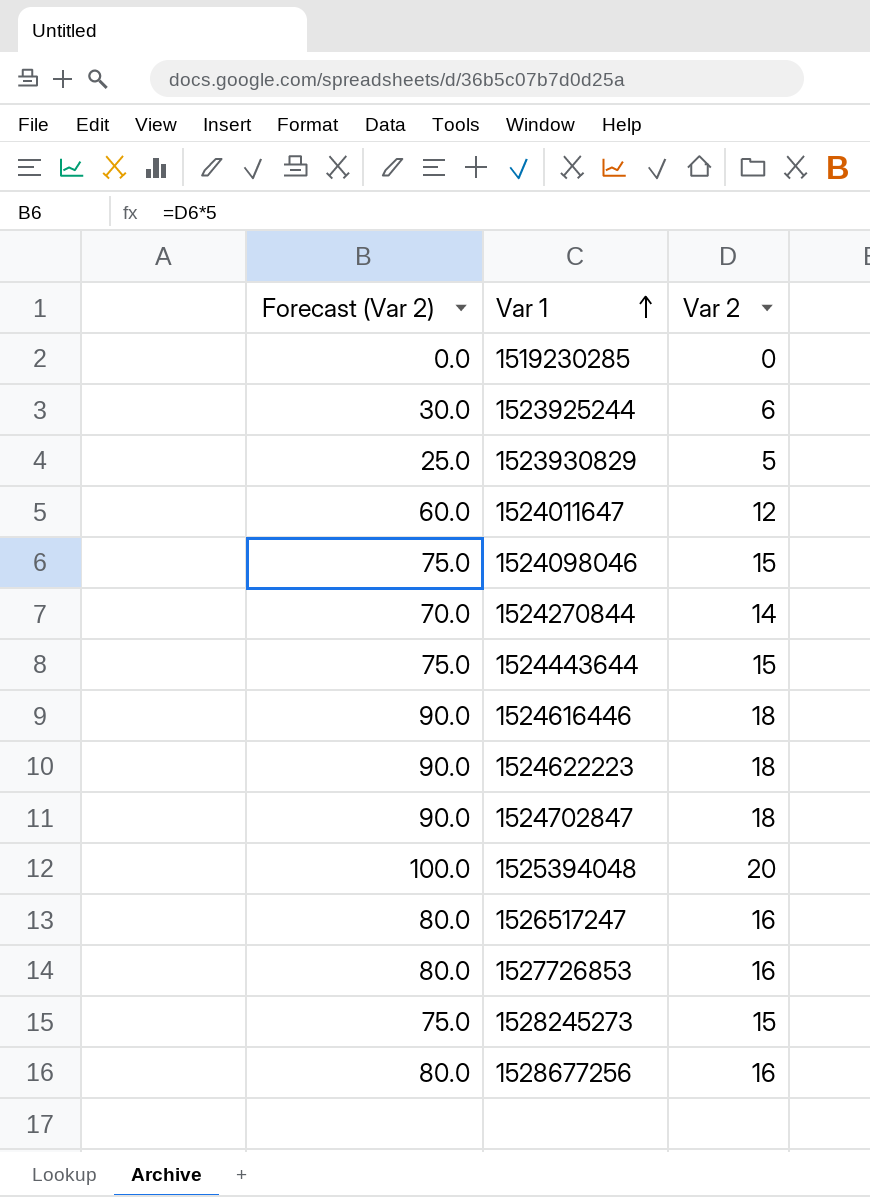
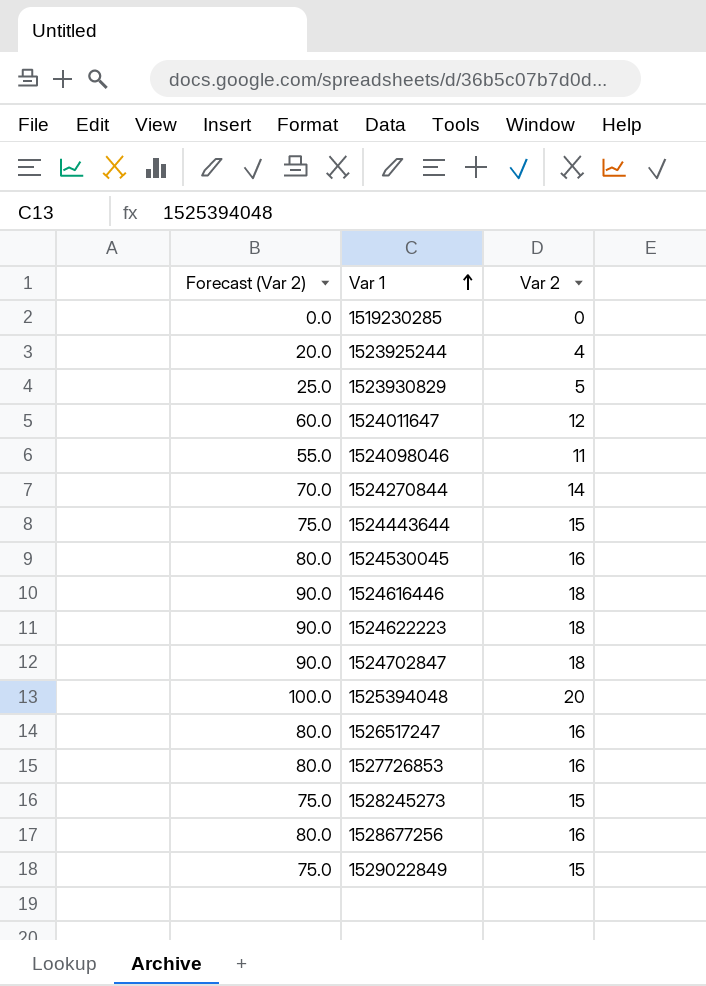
1523925244 | Forecast (Var 2): 30.0 -> 20.0
1523925244 | Var 2: 6 -> 4
1524098046 | Forecast (Var 2): 75.0 -> 55.0
1524098046 | Var 2: 15 -> 11
row 1524530045: none -> 80.0 | 16
row 1529022849: none -> 75.0 | 15

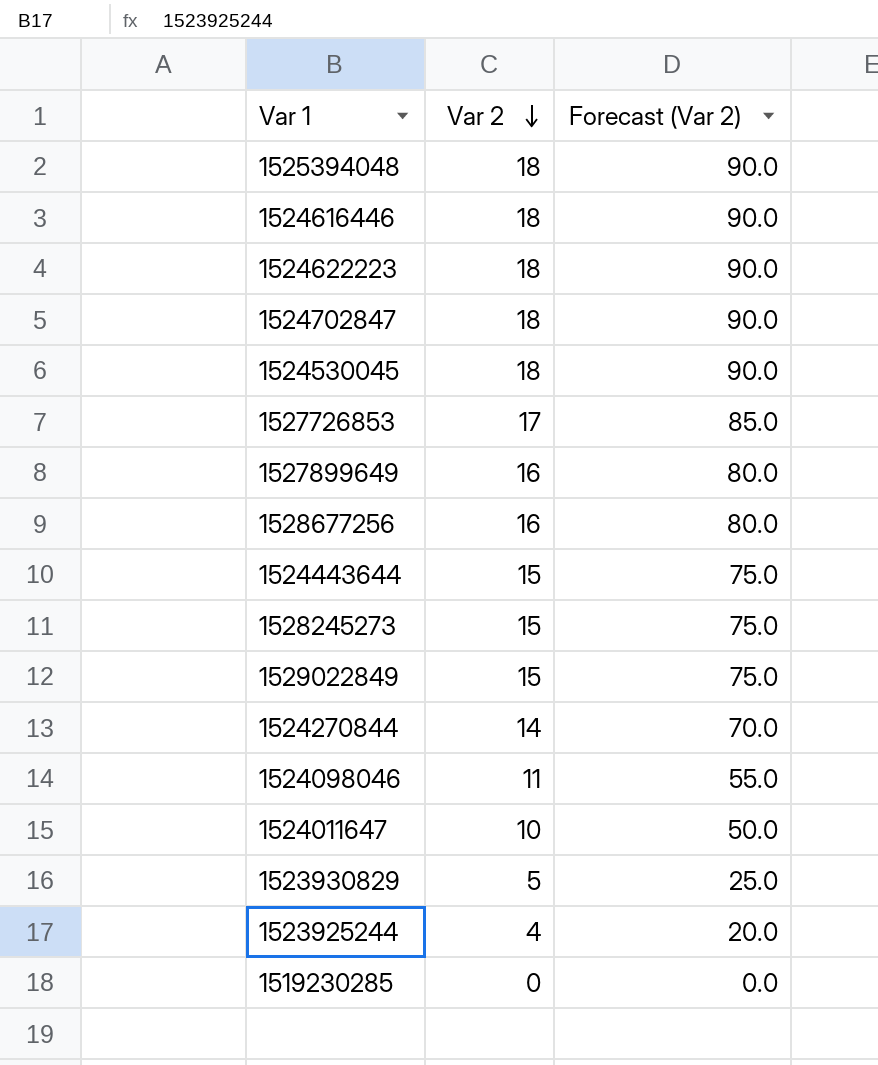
row order: Var 1 ascending -> Var 2 descending
column Forecast (Var 2) | position: 1 -> 3
row 1526517247: 80.0 | 16 -> none
1525394048 | Var 2: 20 -> 18
1525394048 | Forecast (Var 2): 100.0 -> 90.0
1524530045 | Var 2: 16 -> 18
1524530045 | Forecast (Var 2): 80.0 -> 90.0
1527726853 | Var 2: 16 -> 17
1527726853 | Forecast (Var 2): 80.0 -> 85.0
row 1527899649: none -> 16 | 80.0
1524011647 | Var 2: 12 -> 10
1524011647 | Forecast (Var 2): 60.0 -> 50.0

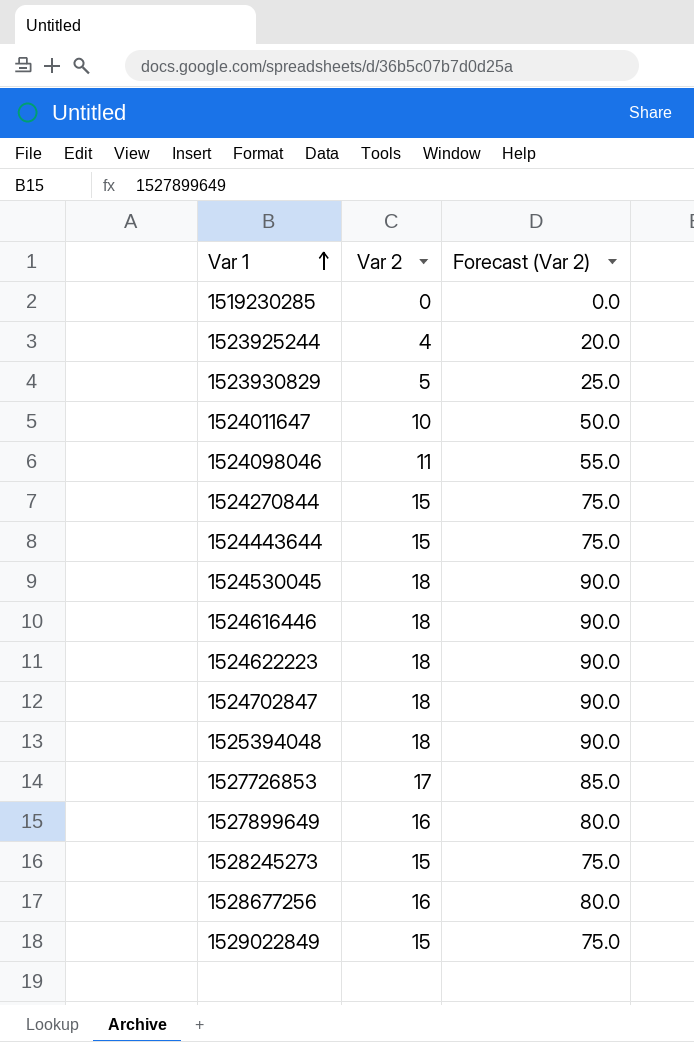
row order: Var 2 descending -> Var 1 ascending
1524270844 | Var 2: 14 -> 15
1524270844 | Forecast (Var 2): 70.0 -> 75.0

